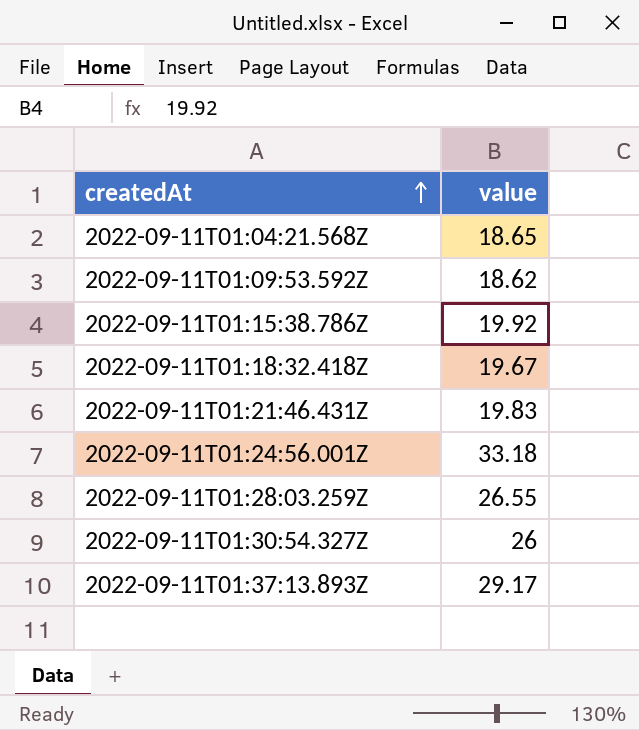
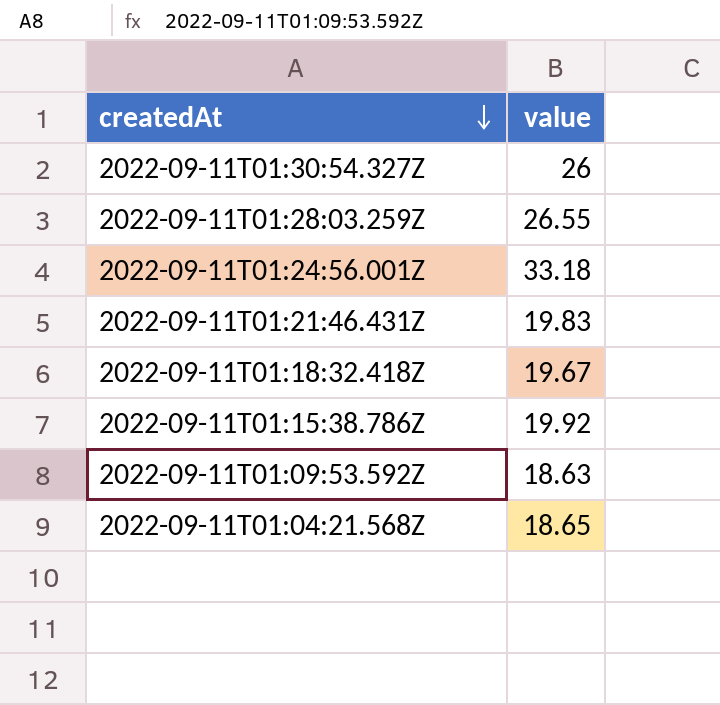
row order: createdAt ascending -> createdAt descending
row 2022-09-11T01:37:13.893Z: 29.17 -> none
2022-09-11T01:09:53.592Z | value: 18.62 -> 18.63

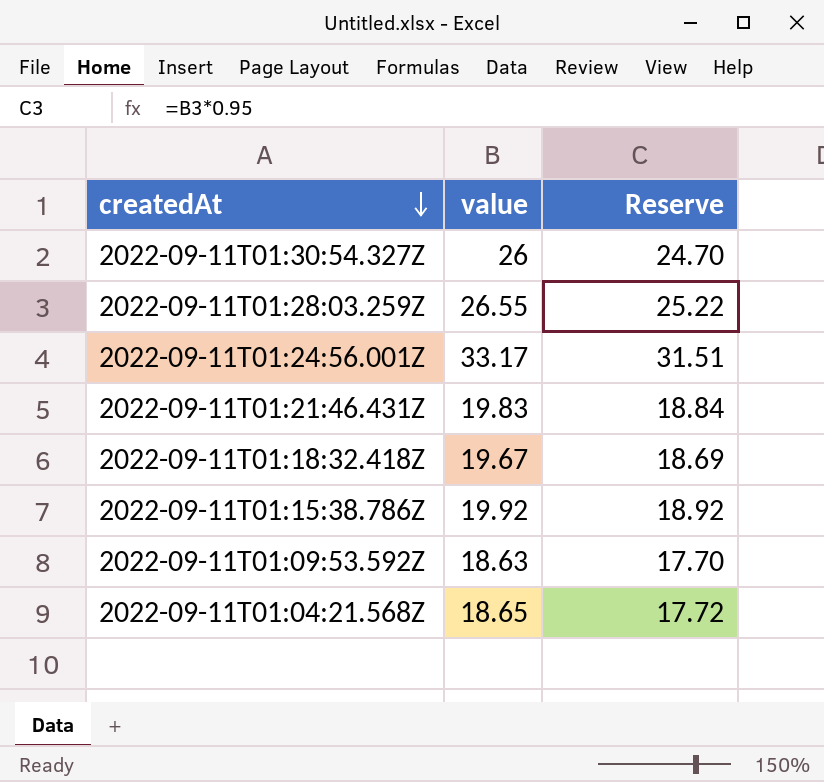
column Reserve | formula: none -> [value] * 0.95
2022-09-11T01:24:56.001Z | value: 33.18 -> 33.17

